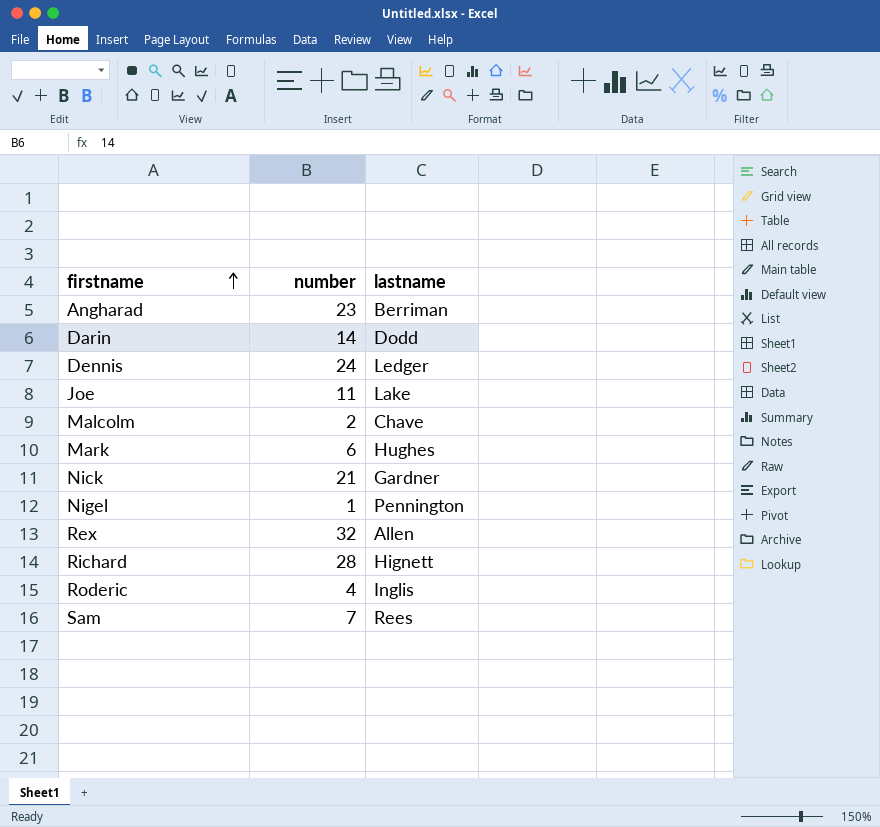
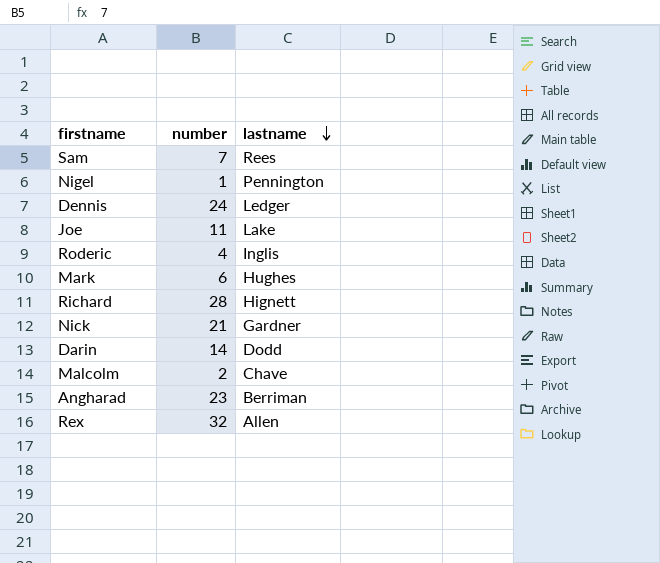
row order: firstname ascending -> lastname descending

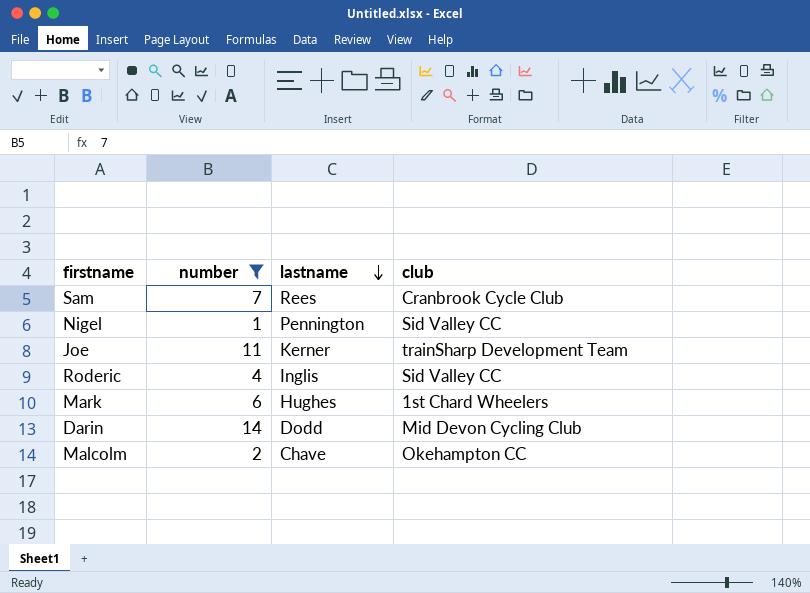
filter: none -> number <= 14
column club | position: none -> 4
Joe | lastname: Lake -> Kerner

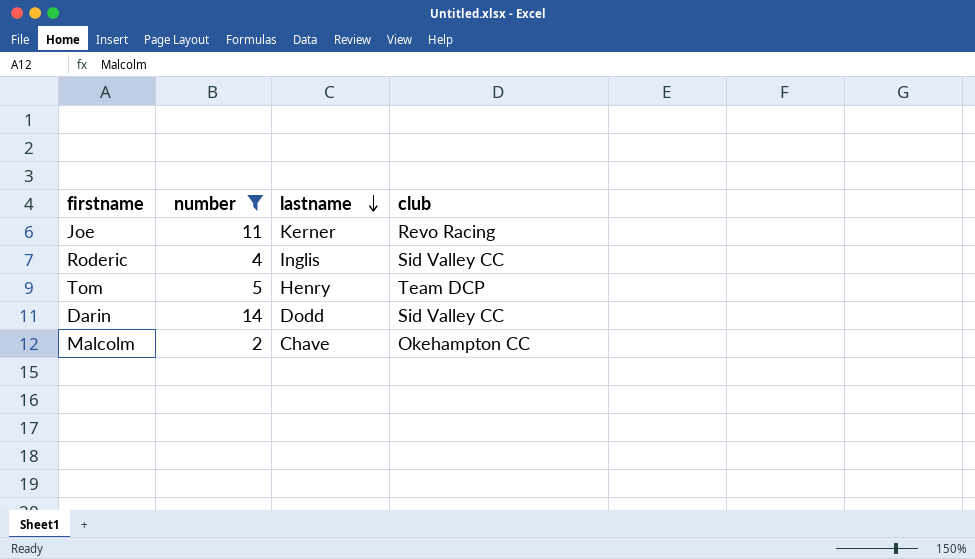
row Sam: 7 | Rees | Cranbrook Cycle Club -> none
row Nigel: 1 | Pennington | Sid Valley CC -> none
row Mark: 6 | Hughes | 1st Chard Wheelers -> none
Joe | club: trainSharp Development Team -> Revo Racing
row Tom: none -> 5 | Henry | Team DCP
Darin | club: Mid Devon Cycling Club -> Sid Valley CC

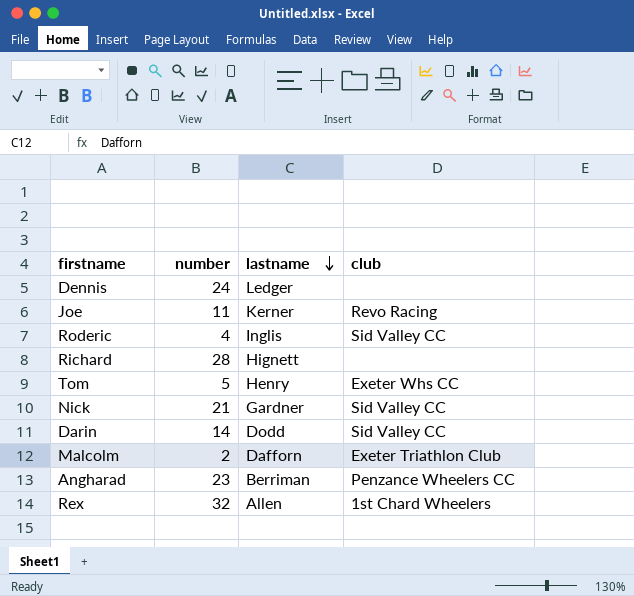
filter: number <= 14 -> none
Tom | club: Team DCP -> Exeter Whs CC
Malcolm | lastname: Chave -> Dafforn
Malcolm | club: Okehampton CC -> Exeter Triathlon Club

